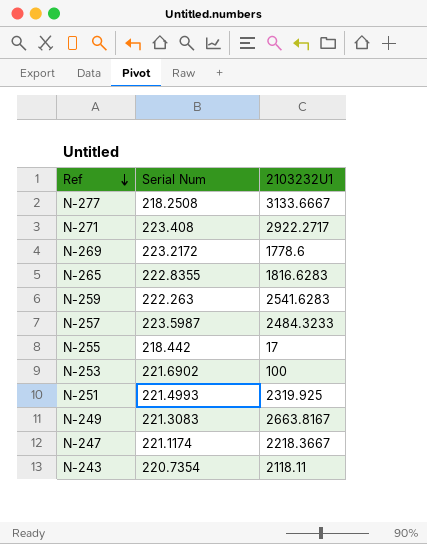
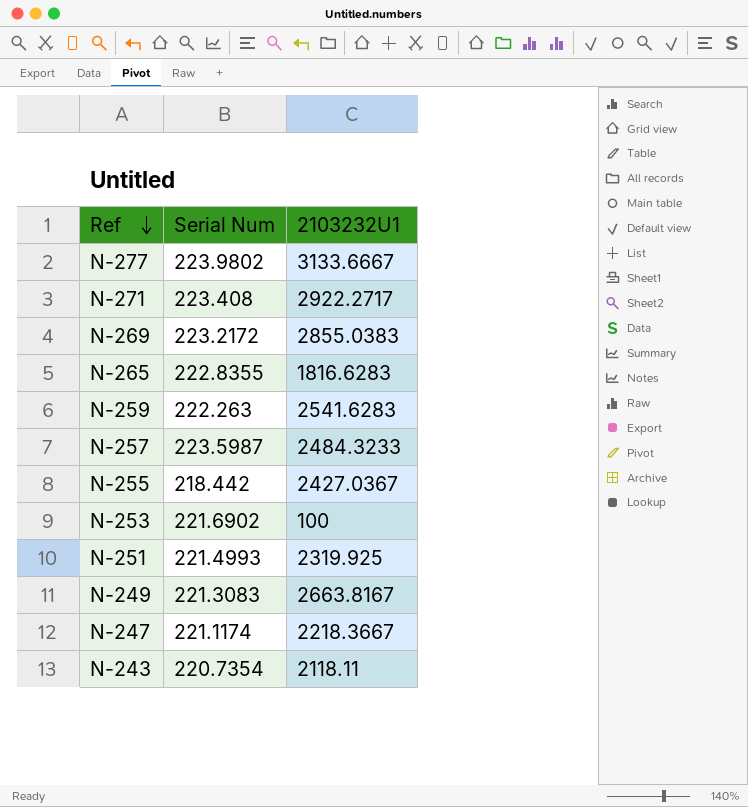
N-277 | Serial Num: 218.2508 -> 223.9802
N-269 | 2103232U1: 1778.6 -> 2855.0383
N-255 | 2103232U1: 17 -> 2427.0367

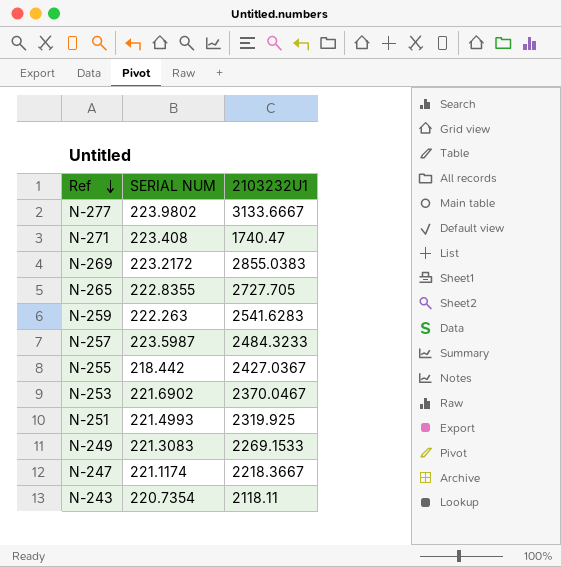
column name: Serial Num -> SERIAL NUM
N-271 | 2103232U1: 2922.2717 -> 1740.47
N-265 | 2103232U1: 1816.6283 -> 2727.705
N-253 | 2103232U1: 100 -> 2370.0467
N-249 | 2103232U1: 2663.8167 -> 2269.1533

